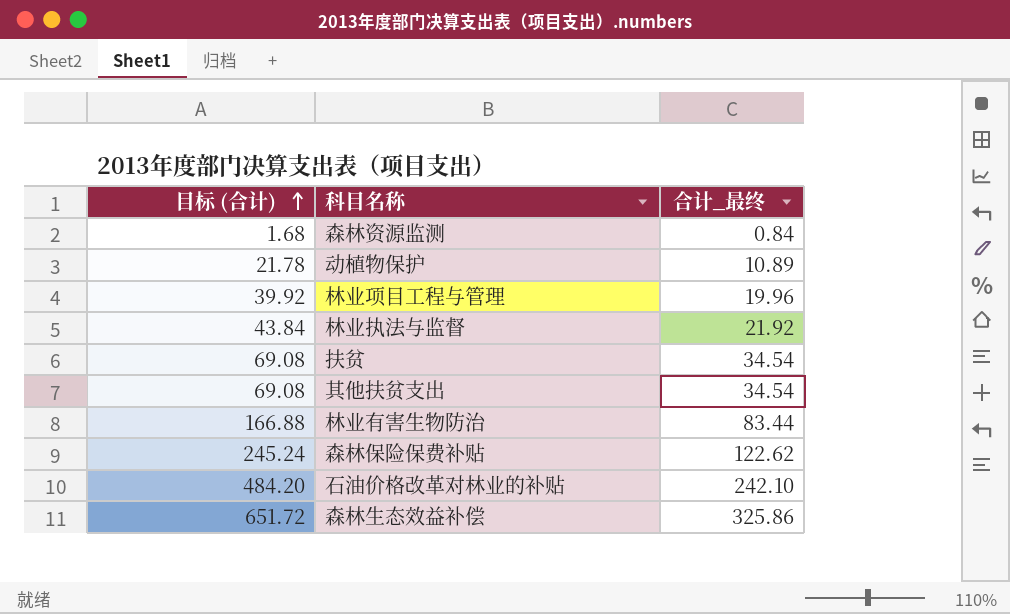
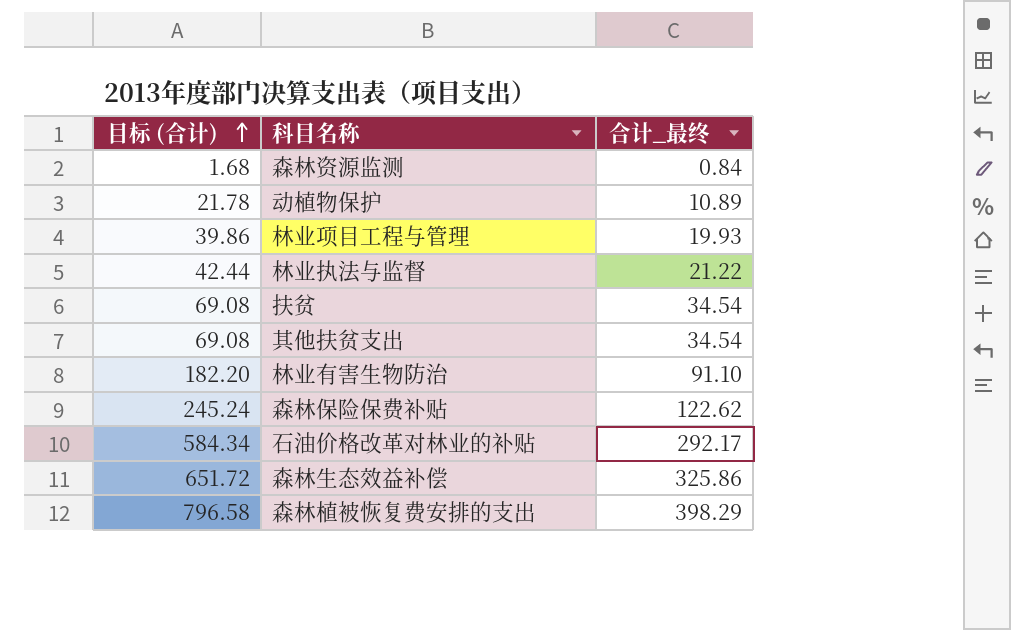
林业项目工程与管理 | 目标 (合计): 39.92 -> 39.86
林业项目工程与管理 | 合计_最终: 19.96 -> 19.93
林业执法与监督 | 目标 (合计): 43.84 -> 42.44
林业执法与监督 | 合计_最终: 21.92 -> 21.22
林业有害生物防治 | 目标 (合计): 166.88 -> 182.20
林业有害生物防治 | 合计_最终: 83.44 -> 91.10
石油价格改革对林业的补贴 | 目标 (合计): 484.20 -> 584.34
石油价格改革对林业的补贴 | 合计_最终: 242.10 -> 292.17
row 森林植被恢复费安排的支出: none -> 796.58 | 398.29

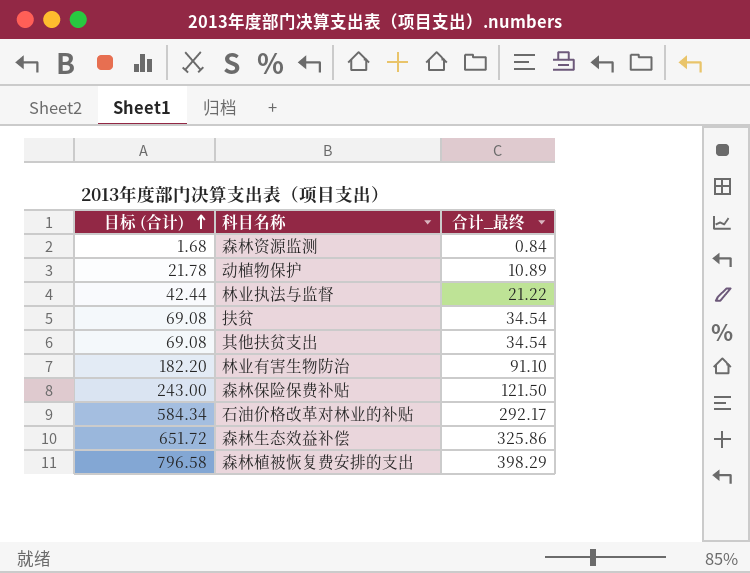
row 林业项目工程与管理: 39.86 | 19.93 -> none
森林保险保费补贴 | 目标 (合计): 245.24 -> 243.00
森林保险保费补贴 | 合计_最终: 122.62 -> 121.50

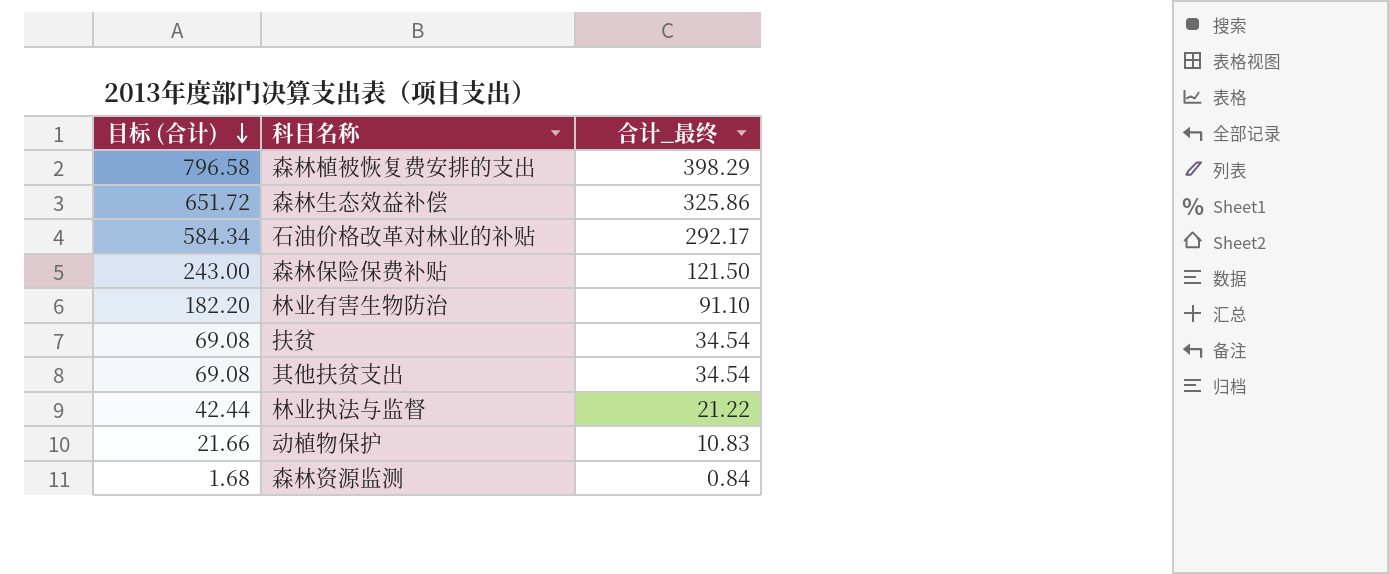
row order: 目标 (合计) ascending -> 目标 (合计) descending
动植物保护 | 目标 (合计): 21.78 -> 21.66
动植物保护 | 合计_最终: 10.89 -> 10.83

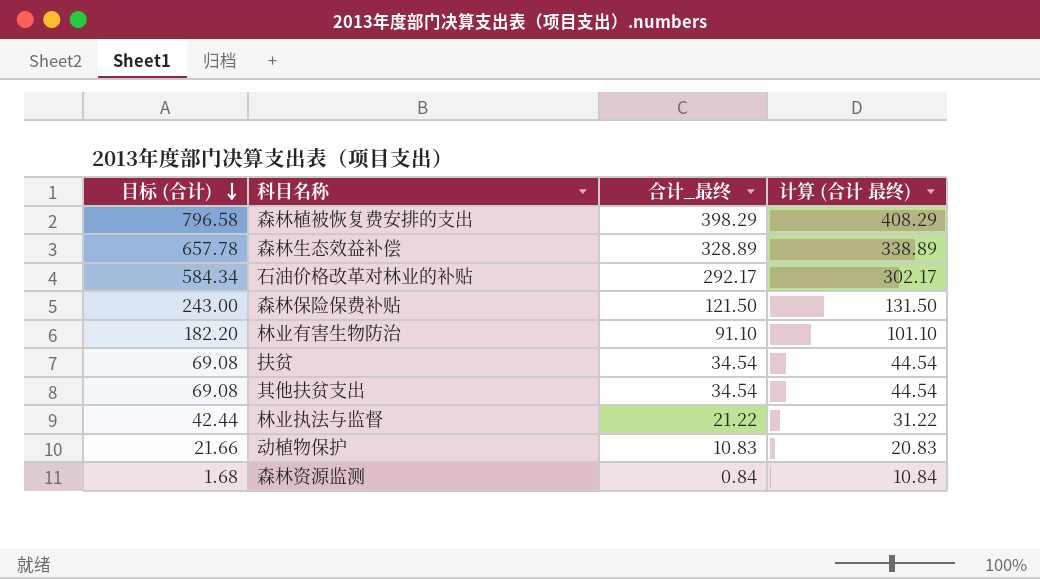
column 计算 (合计 最终) | formula: none -> [合计_最终] + 10
森林生态效益补偿 | 目标 (合计): 651.72 -> 657.78
森林生态效益补偿 | 合计_最终: 325.86 -> 328.89

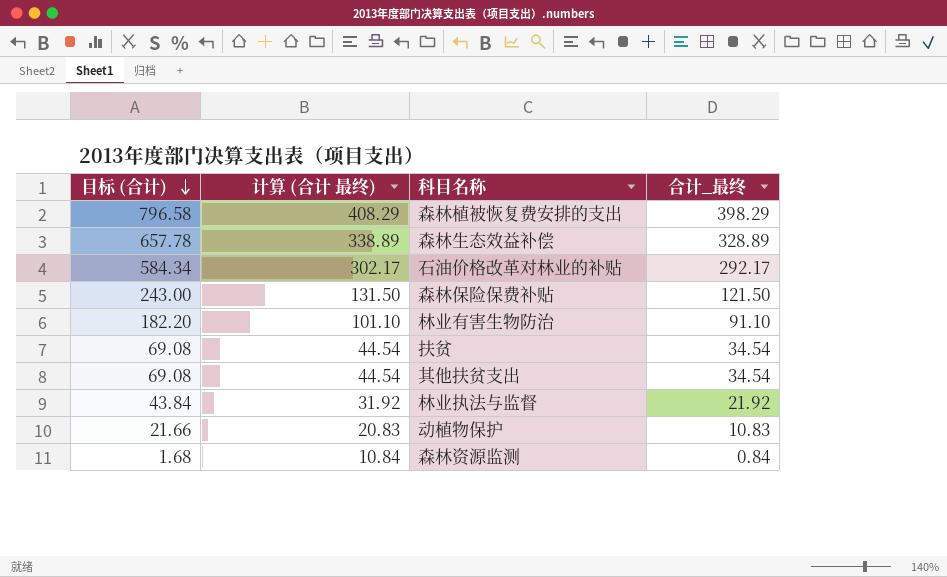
column 计算 (合计 最终) | position: 4 -> 2
林业执法与监督 | 目标 (合计): 42.44 -> 43.84
林业执法与监督 | 计算 (合计 最终): 31.22 -> 31.92
林业执法与监督 | 合计_最终: 21.22 -> 21.92

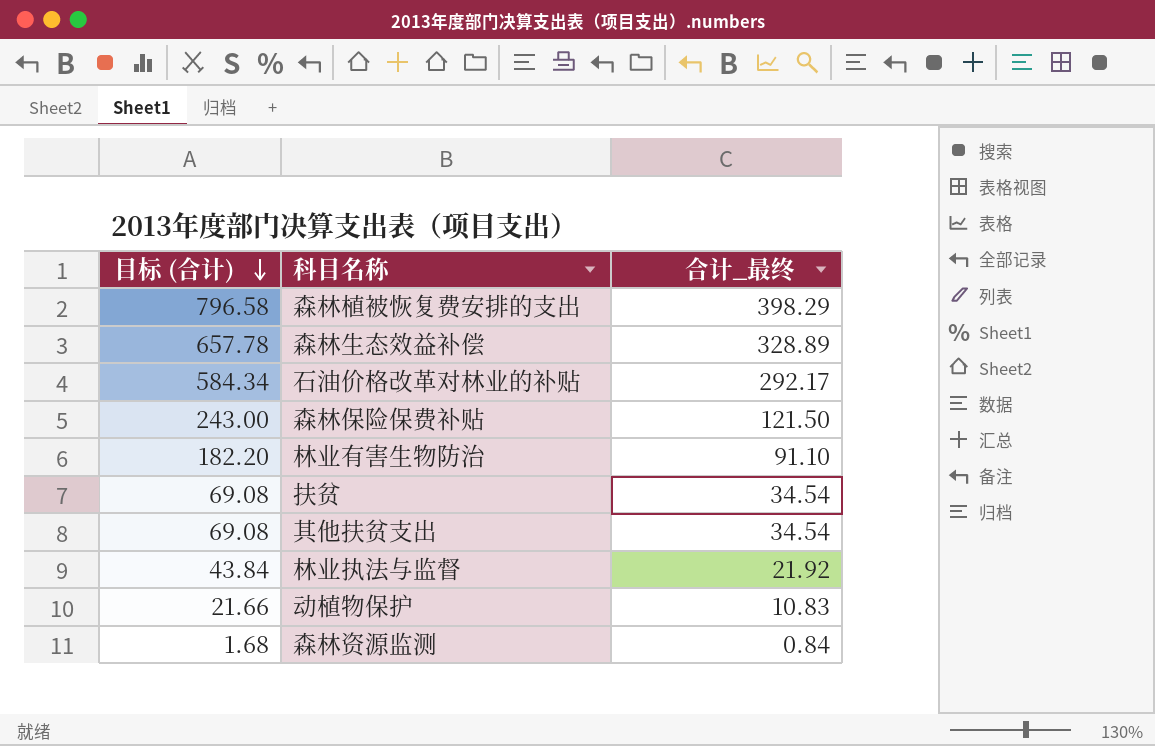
column 计算 (合计 最终) | formula: [合计_最终] + 10 -> none

